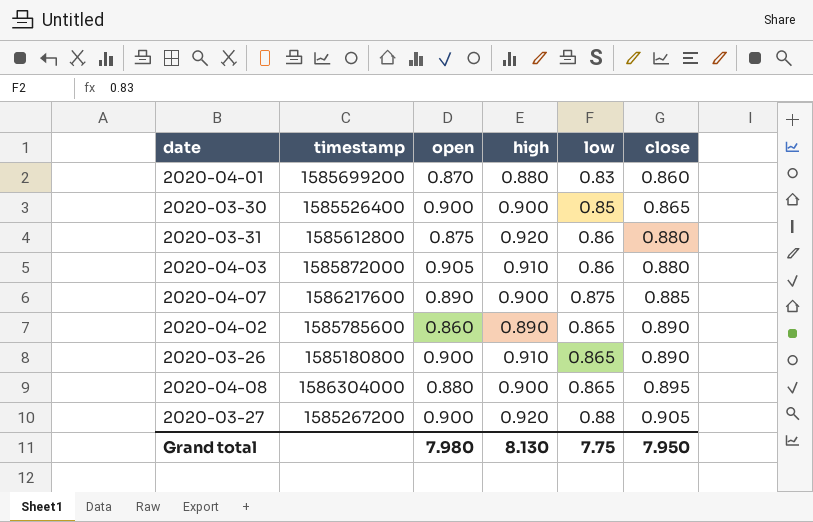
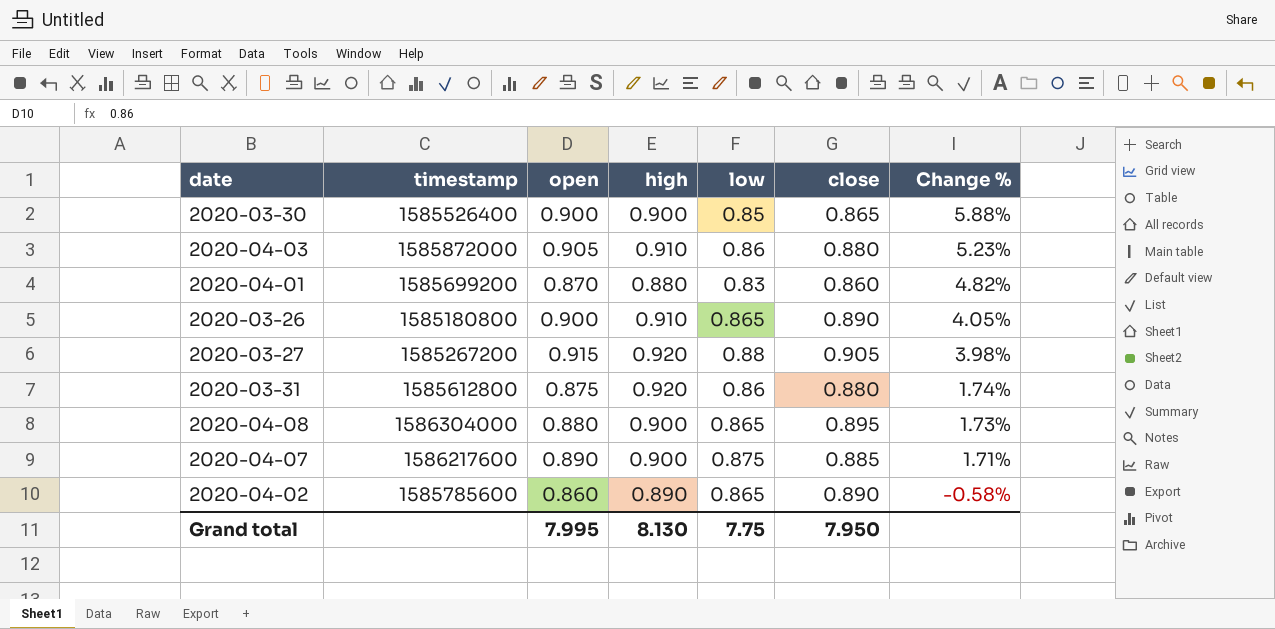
row order: close ascending -> Change % descending
column Change % | formula: none -> ([open] - [low]) / [low]
2020-03-27 | open: 0.900 -> 0.915
Grand total | open: 7.980 -> 7.995

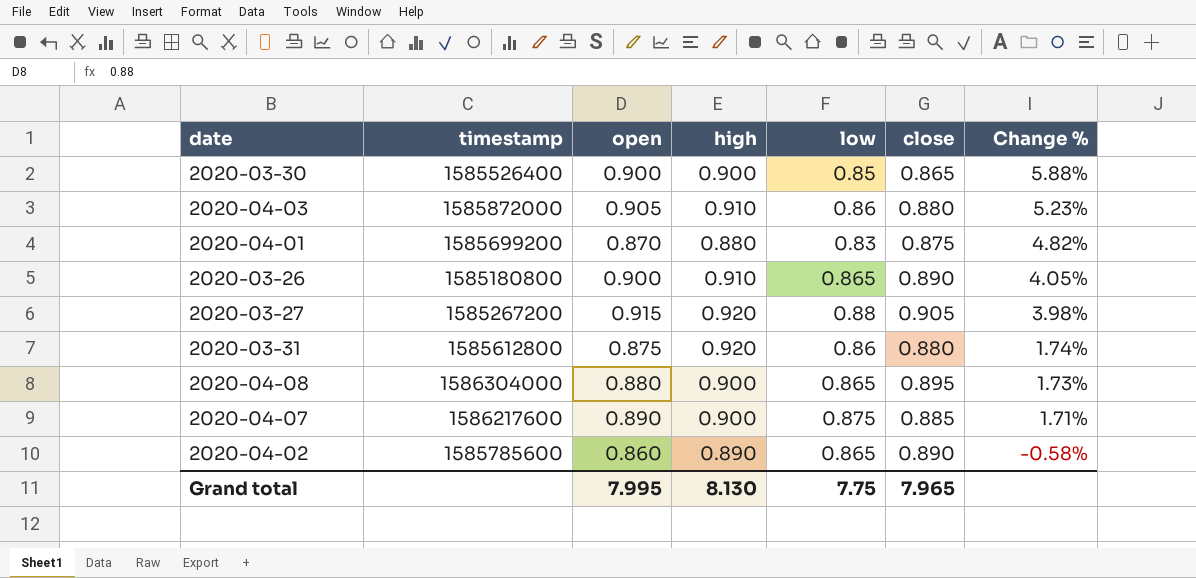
2020-04-01 | close: 0.860 -> 0.875
Grand total | close: 7.950 -> 7.965

